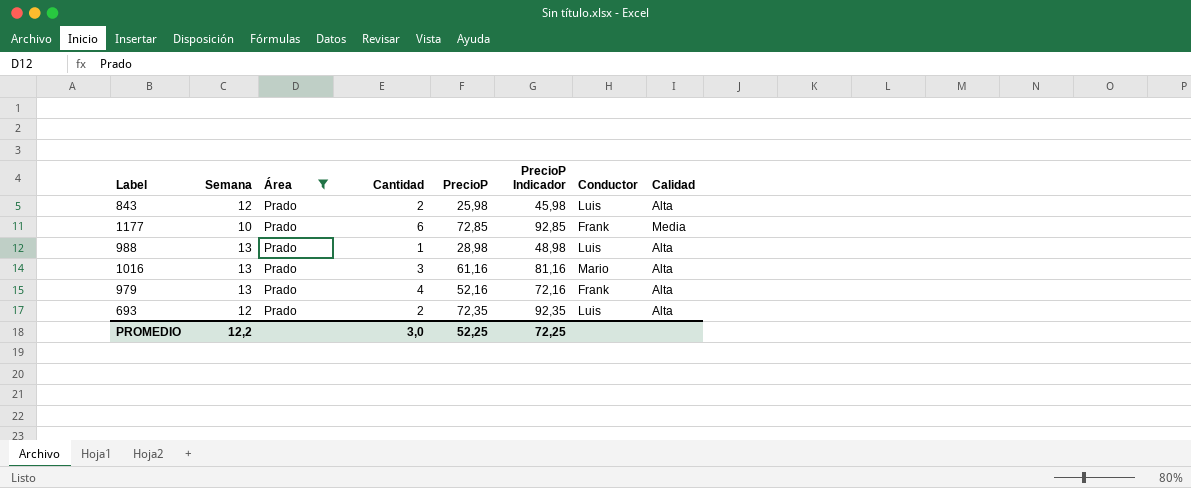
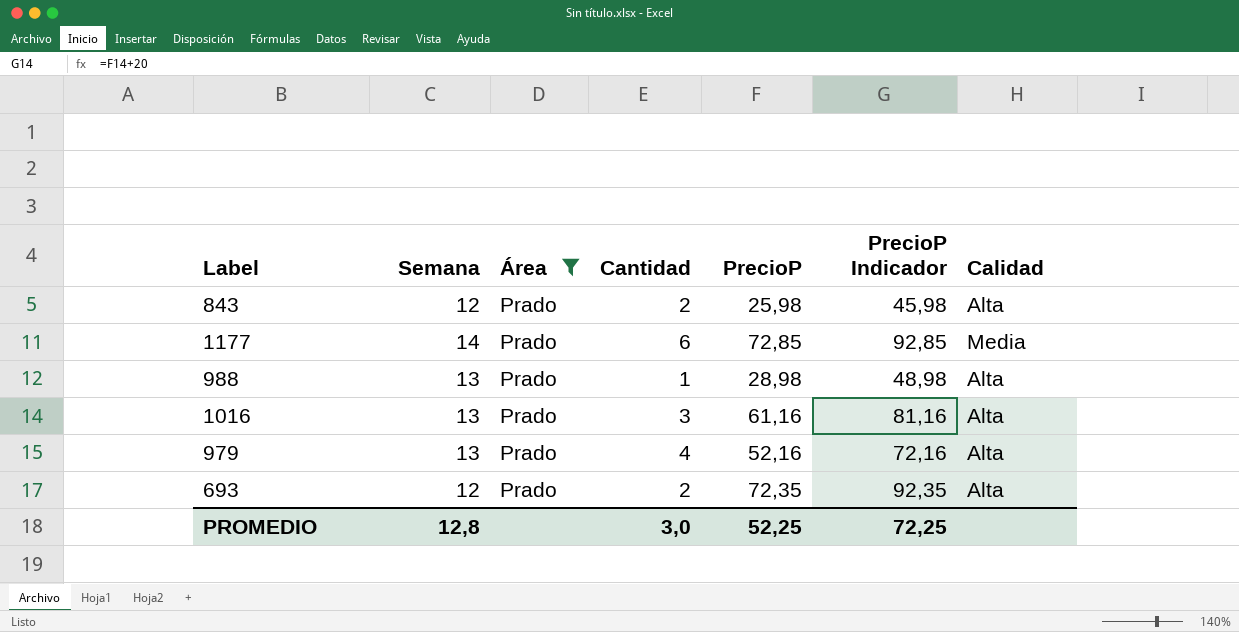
column Conductor | position: 7 -> none
1177 | Semana: 10 -> 14
PROMEDIO | Semana: 12,2 -> 12,8

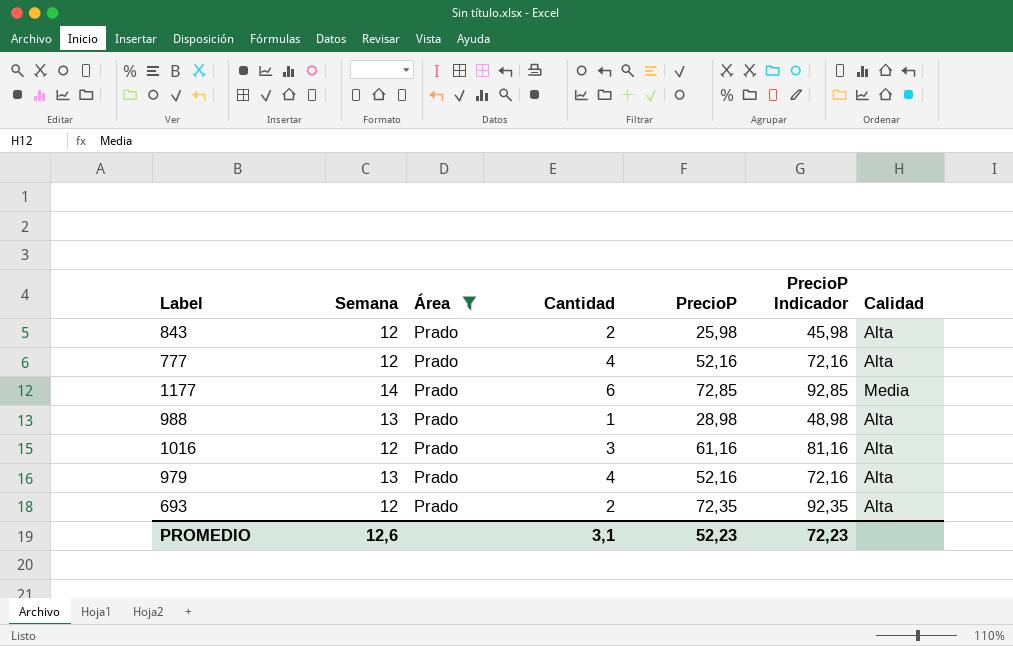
row 777: none -> 12 | Prado | 4 | 52,16 | 72,16 | Alta
1016 | Semana: 13 -> 12
PROMEDIO | Semana: 12,8 -> 12,6
PROMEDIO | Cantidad: 3,0 -> 3,1
PROMEDIO | PrecioP: 52,25 -> 52,23
PROMEDIO | PrecioP Indicador: 72,25 -> 72,23

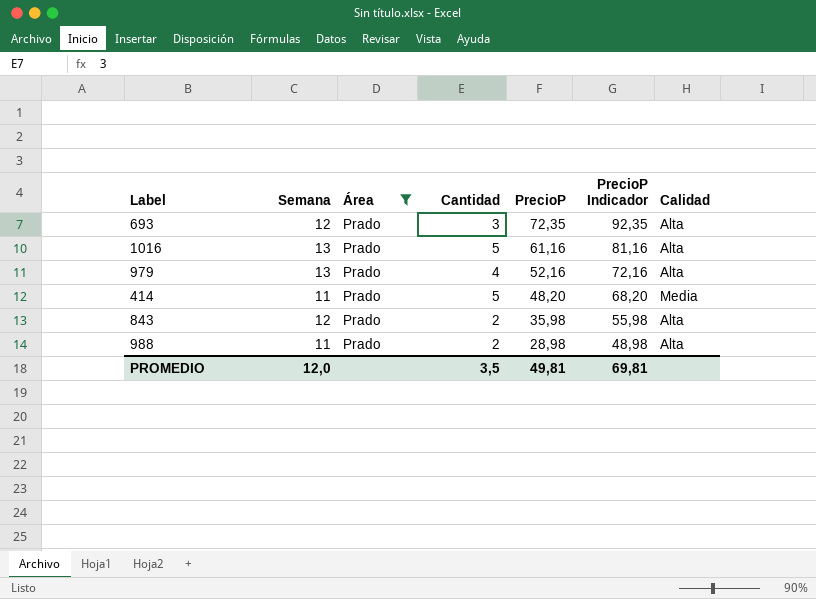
row order: none -> PrecioP descending
row 777: 12 | Prado | 4 | 52,16 | 72,16 | Alta -> none
row 1177: 14 | Prado | 6 | 72,85 | 92,85 | Media -> none
693 | Cantidad: 2 -> 3
1016 | Semana: 12 -> 13
1016 | Cantidad: 3 -> 5
row 414: none -> 11 | Prado | 5 | 48,20 | 68,20 | Media
843 | PrecioP: 25,98 -> 35,98
843 | PrecioP Indicador: 45,98 -> 55,98
988 | Semana: 13 -> 11
988 | Cantidad: 1 -> 2
PROMEDIO | Semana: 12,6 -> 12,0
PROMEDIO | Cantidad: 3,1 -> 3,5
PROMEDIO | PrecioP: 52,23 -> 49,81
PROMEDIO | PrecioP Indicador: 72,23 -> 69,81

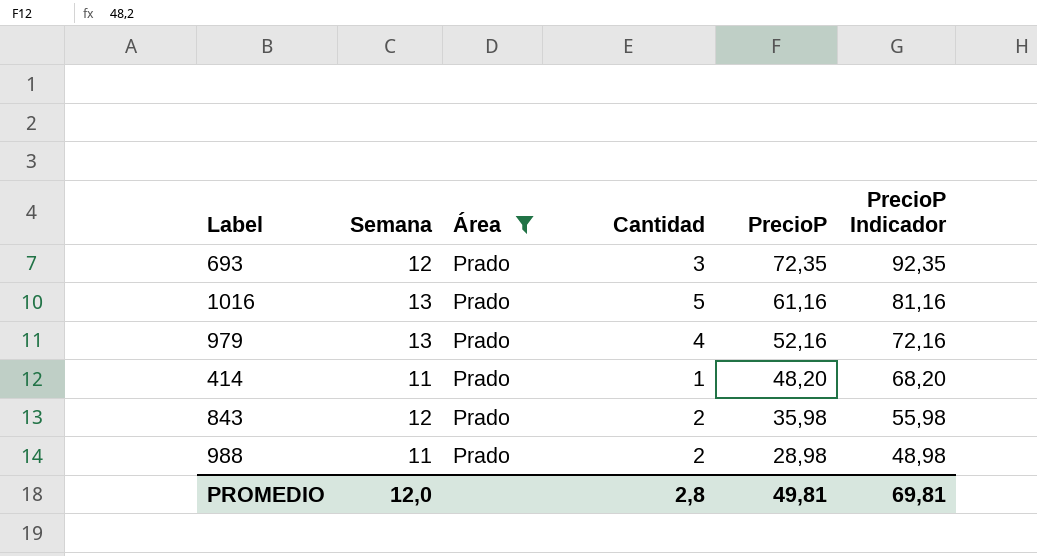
column Calidad | position: 7 -> none
414 | Cantidad: 5 -> 1
PROMEDIO | Cantidad: 3,5 -> 2,8

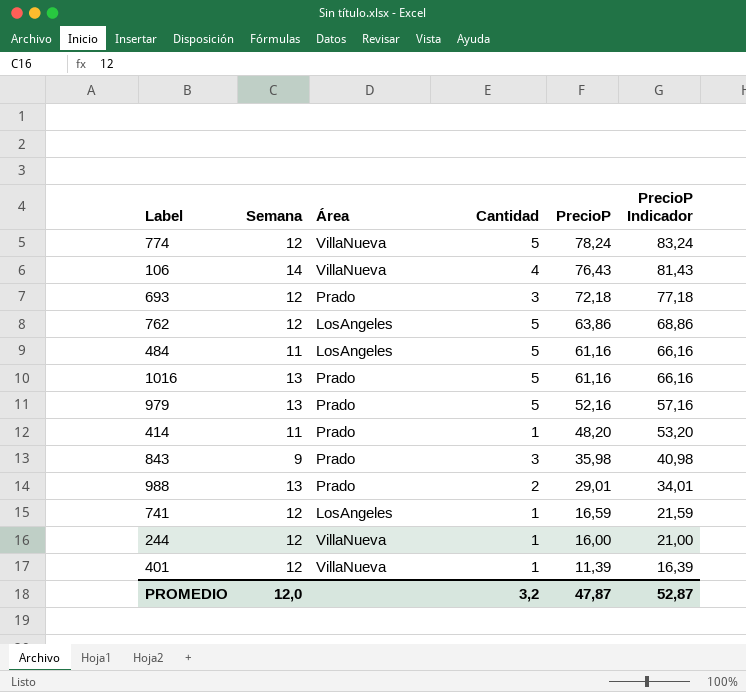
filter: Área = Prado -> none
column PrecioP Indicador | formula: [PrecioP] + 20 -> [PrecioP] + 5
693 | PrecioP: 72,35 -> 72,18
979 | Cantidad: 4 -> 5
843 | Semana: 12 -> 9
843 | Cantidad: 2 -> 3
988 | Semana: 11 -> 13
988 | PrecioP: 28,98 -> 29,01
PROMEDIO | Cantidad: 2,8 -> 3,2
PROMEDIO | PrecioP: 49,81 -> 47,87
PROMEDIO | PrecioP Indicador: 69,81 -> 52,87

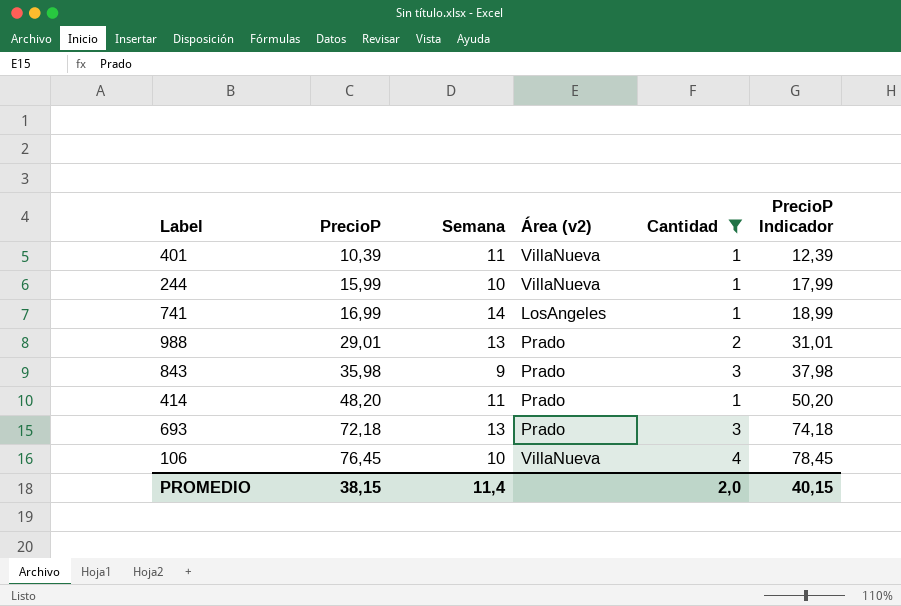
filter: none -> Cantidad != 5
row order: PrecioP descending -> PrecioP ascending
column PrecioP | position: 5 -> 2
column name: Área -> Área (v2)
column PrecioP Indicador | formula: [PrecioP] + 5 -> [PrecioP] + 2
401 | PrecioP: 11,39 -> 10,39
401 | Semana: 12 -> 11
244 | PrecioP: 16,00 -> 15,99
244 | Semana: 12 -> 10
741 | PrecioP: 16,59 -> 16,99
741 | Semana: 12 -> 14
693 | Semana: 12 -> 13
106 | PrecioP: 76,43 -> 76,45
106 | Semana: 14 -> 10
PROMEDIO | PrecioP: 47,87 -> 38,15
PROMEDIO | Semana: 12,0 -> 11,4
PROMEDIO | Cantidad: 3,2 -> 2,0
PROMEDIO | PrecioP Indicador: 52,87 -> 40,15

